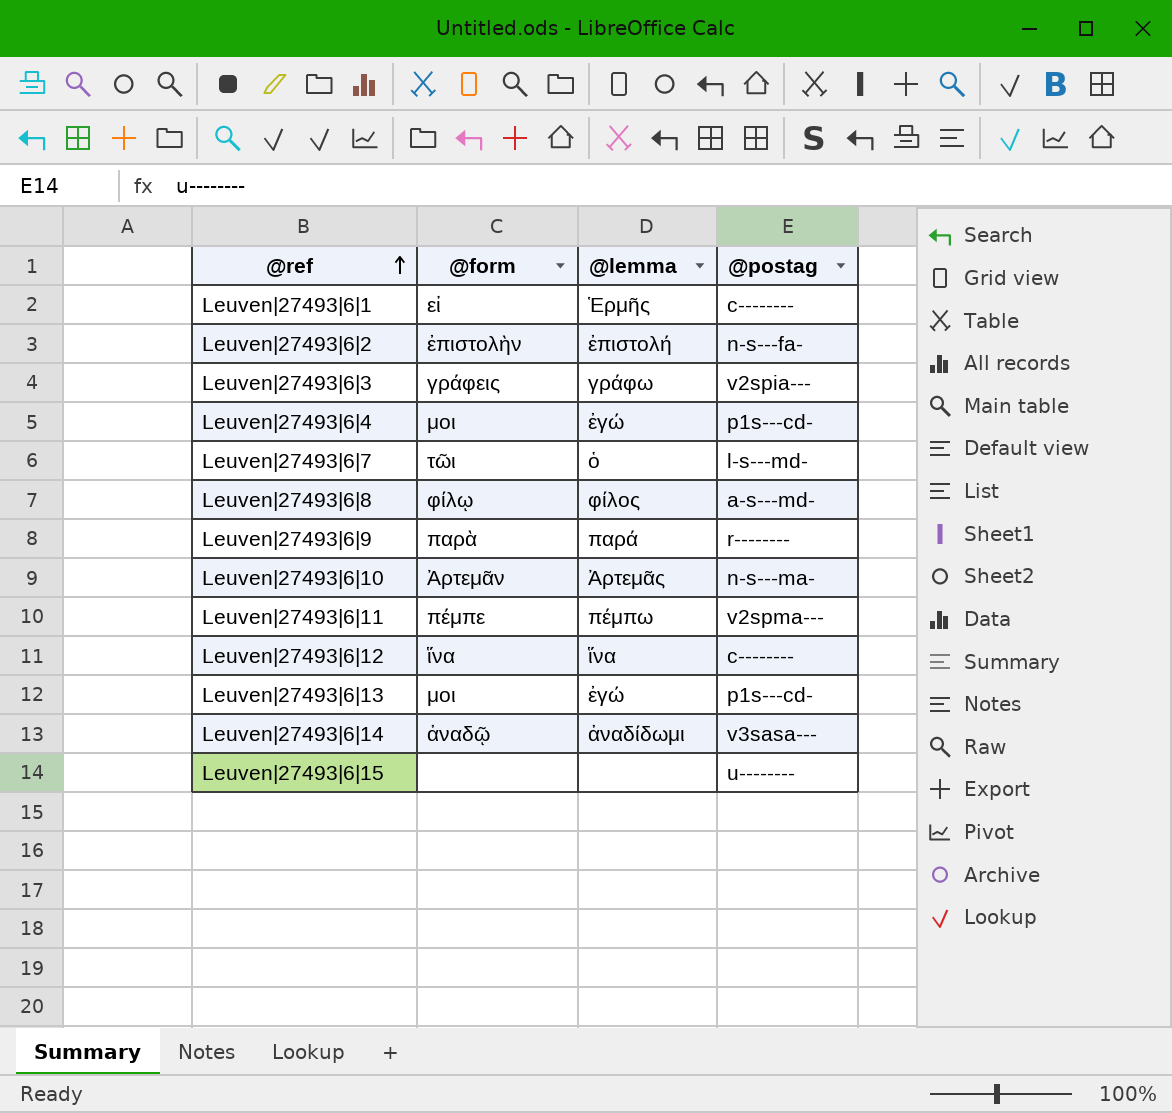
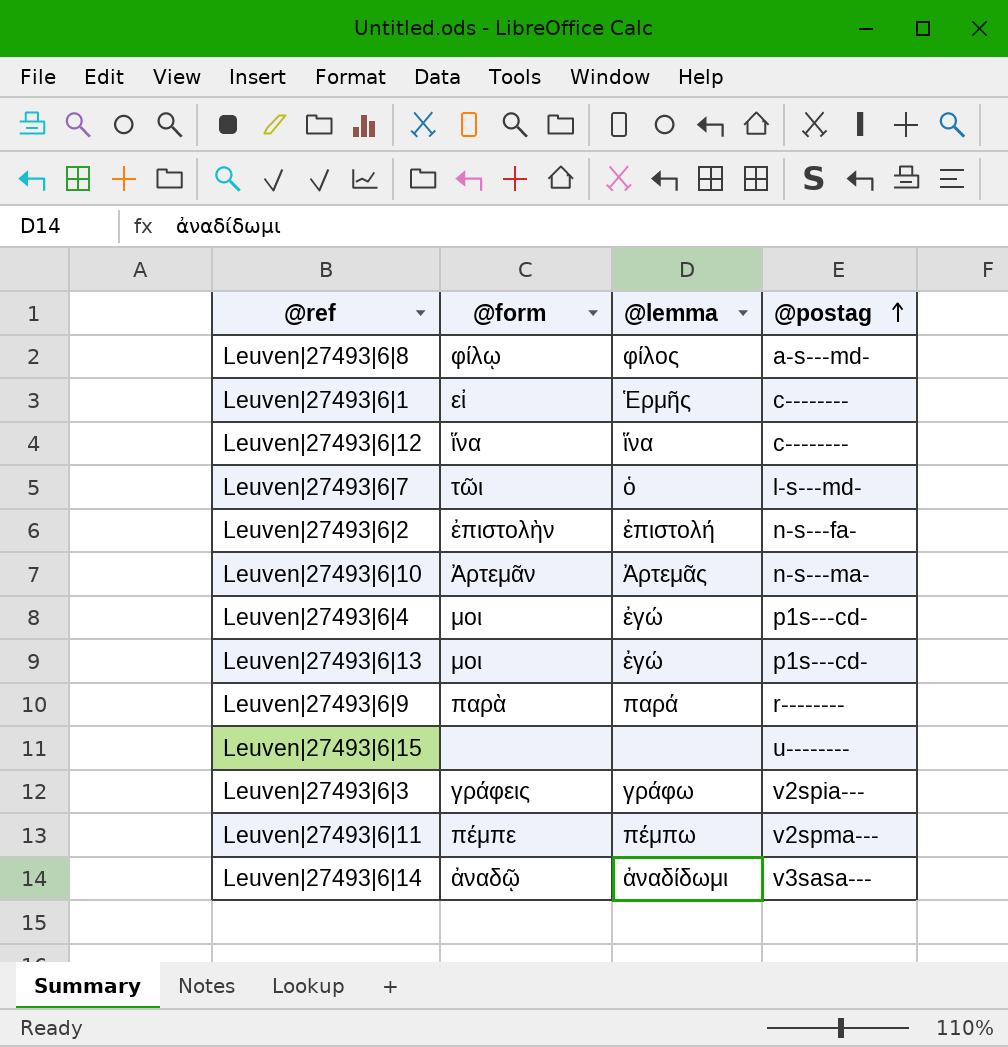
row order: @ref ascending -> @postag ascending

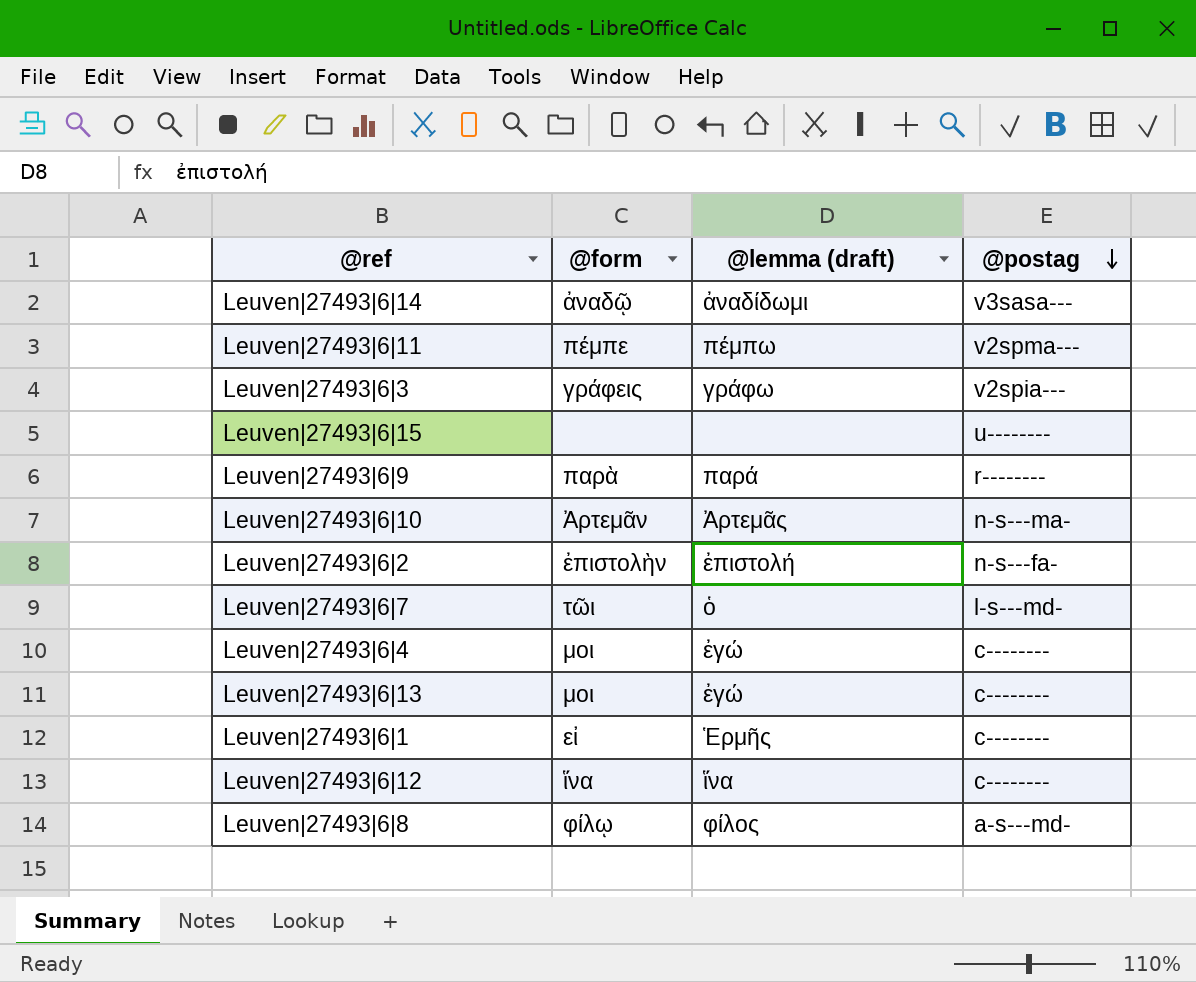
row order: @postag ascending -> @postag descending
column name: @lemma -> @lemma (draft)
Leuven|27493|6|4 | @postag: p1s---cd- -> c--------
Leuven|27493|6|13 | @postag: p1s---cd- -> c--------

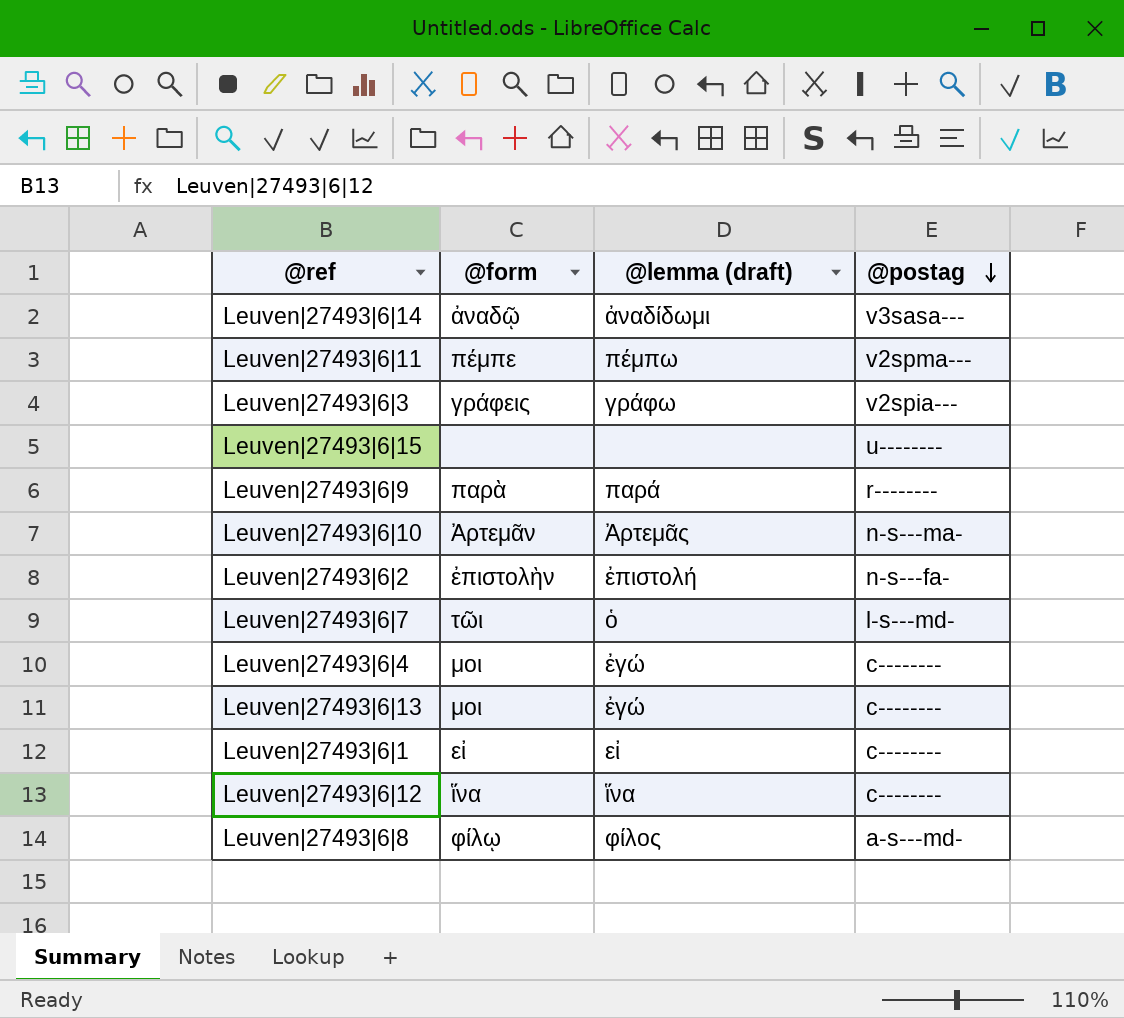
Leuven|27493|6|1 | @lemma (draft): Ἑρμῆς -> εἰ

